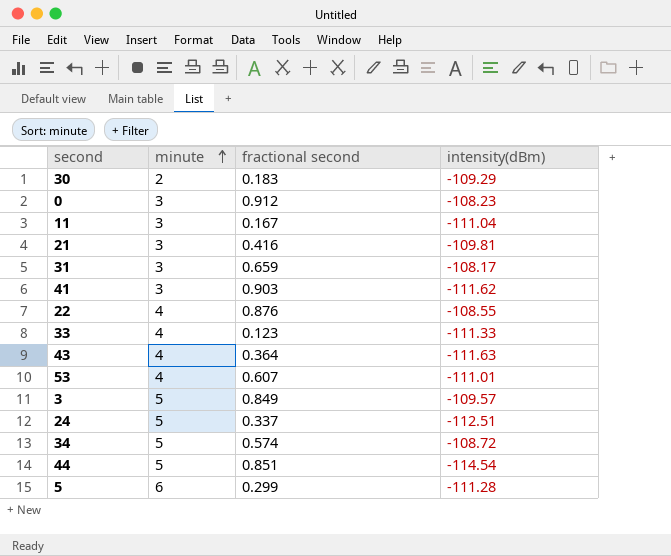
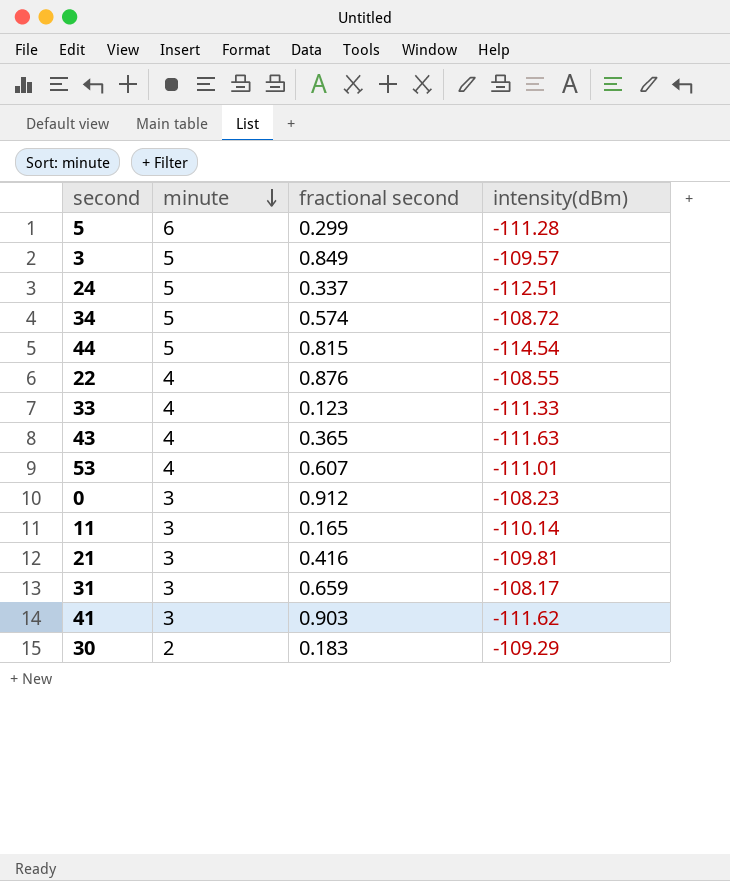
row order: minute ascending -> minute descending
44 | fractional second: 0.851 -> 0.815
43 | fractional second: 0.364 -> 0.365
11 | fractional second: 0.167 -> 0.165
11 | intensity(dBm): -111.04 -> -110.14

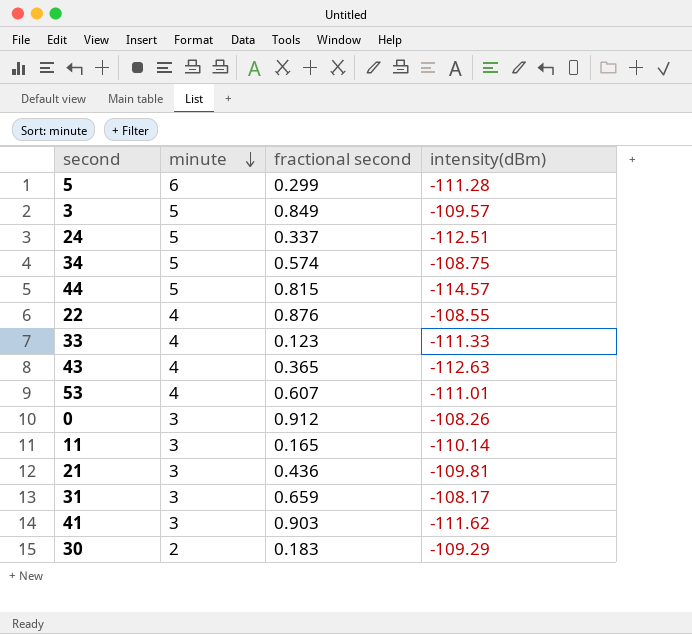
34 | intensity(dBm): -108.72 -> -108.75
44 | intensity(dBm): -114.54 -> -114.57
43 | intensity(dBm): -111.63 -> -112.63
0 | intensity(dBm): -108.23 -> -108.26
21 | fractional second: 0.416 -> 0.436

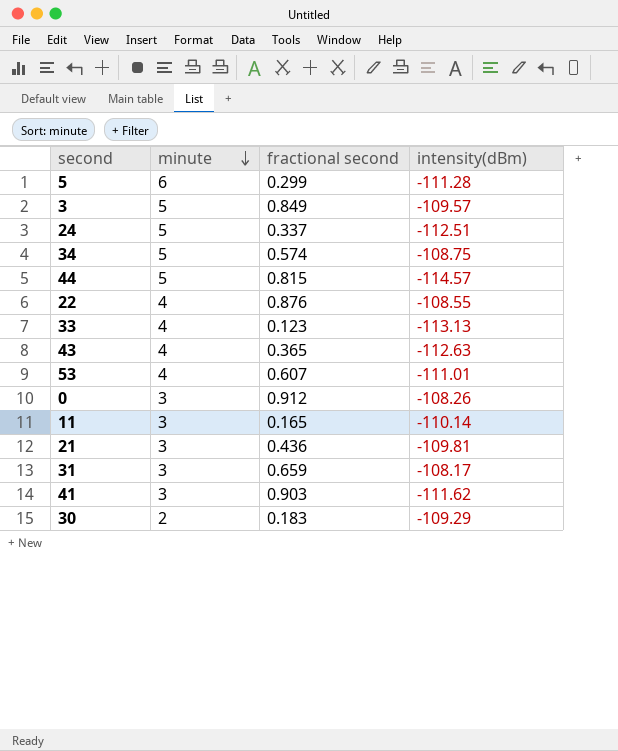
33 | intensity(dBm): -111.33 -> -113.13

